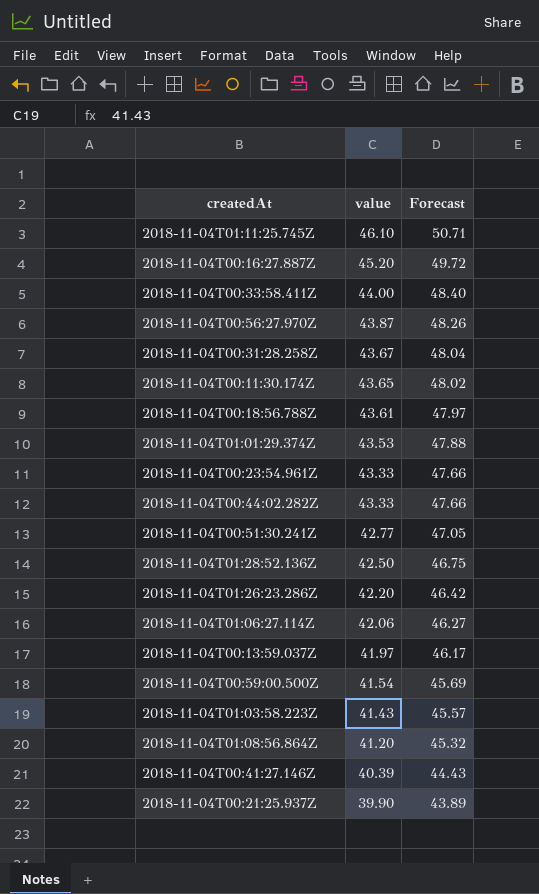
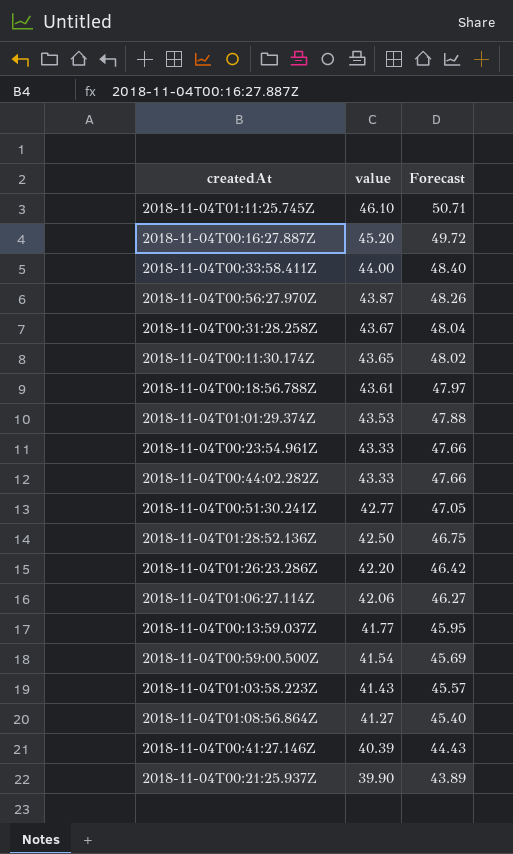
2018-11-04T00:13:59.037Z | value: 41.97 -> 41.77
2018-11-04T00:13:59.037Z | Forecast: 46.17 -> 45.95
2018-11-04T01:08:56.864Z | value: 41.20 -> 41.27
2018-11-04T01:08:56.864Z | Forecast: 45.32 -> 45.40

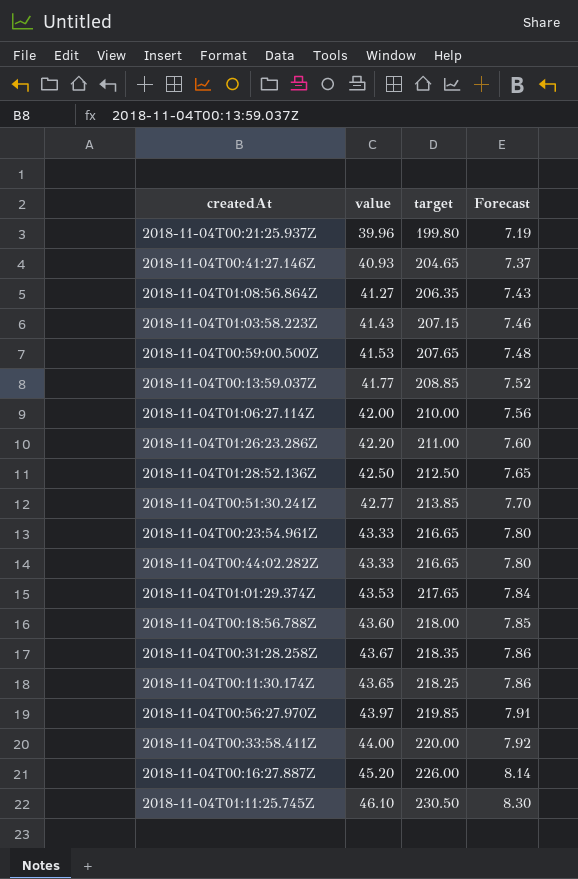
row order: value descending -> Forecast ascending
column target | formula: none -> [value] * 5
column Forecast | formula: [value] * 1.1 -> [value] * 0.18
2018-11-04T00:21:25.937Z | value: 39.90 -> 39.96
2018-11-04T00:41:27.146Z | value: 40.39 -> 40.93
2018-11-04T00:59:00.500Z | value: 41.54 -> 41.53
2018-11-04T01:06:27.114Z | value: 42.06 -> 42.00
2018-11-04T00:18:56.788Z | value: 43.61 -> 43.60
2018-11-04T00:56:27.970Z | value: 43.87 -> 43.97

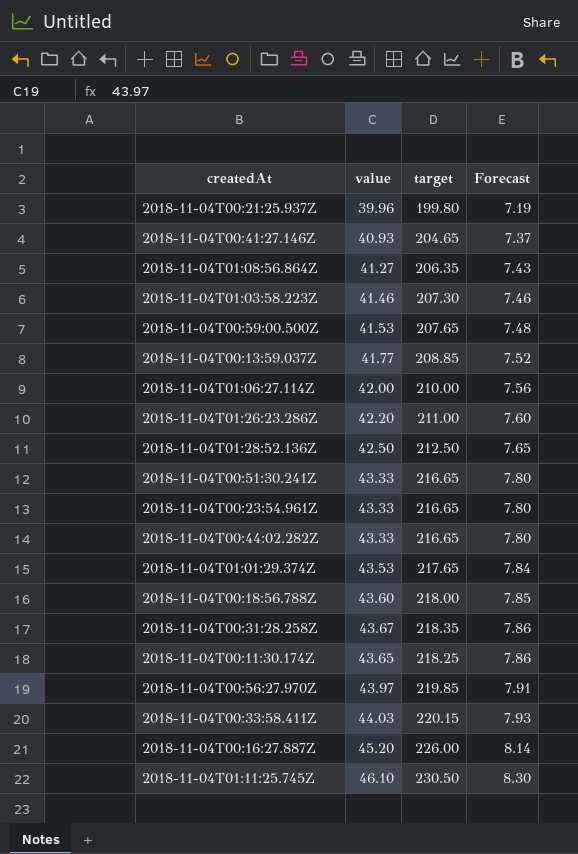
2018-11-04T01:03:58.223Z | value: 41.43 -> 41.46
2018-11-04T01:03:58.223Z | target: 207.15 -> 207.30
2018-11-04T00:51:30.241Z | value: 42.77 -> 43.33
2018-11-04T00:51:30.241Z | target: 213.85 -> 216.65
2018-11-04T00:51:30.241Z | Forecast: 7.70 -> 7.80
2018-11-04T00:33:58.411Z | value: 44.00 -> 44.03
2018-11-04T00:33:58.411Z | target: 220.00 -> 220.15
2018-11-04T00:33:58.411Z | Forecast: 7.92 -> 7.93

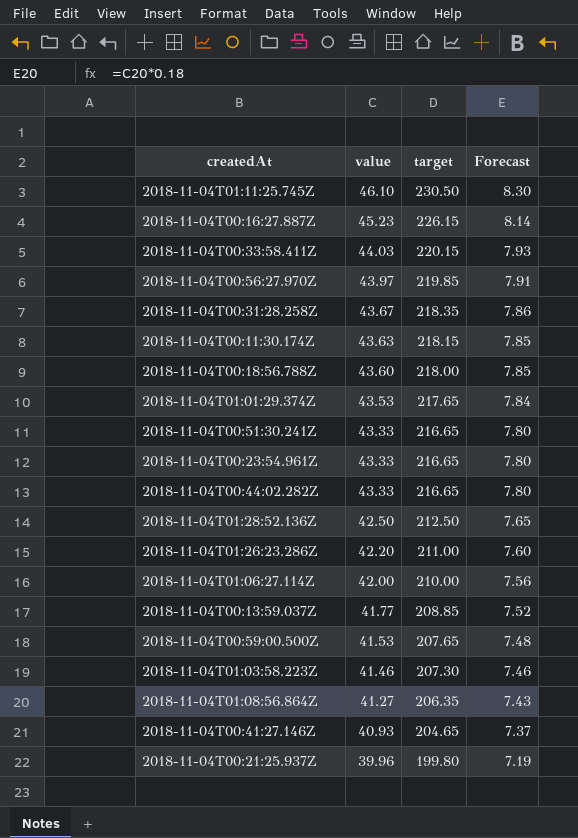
row order: Forecast ascending -> value descending
2018-11-04T00:16:27.887Z | value: 45.20 -> 45.23
2018-11-04T00:16:27.887Z | target: 226.00 -> 226.15
2018-11-04T00:11:30.174Z | value: 43.65 -> 43.63
2018-11-04T00:11:30.174Z | target: 218.25 -> 218.15
2018-11-04T00:11:30.174Z | Forecast: 7.86 -> 7.85

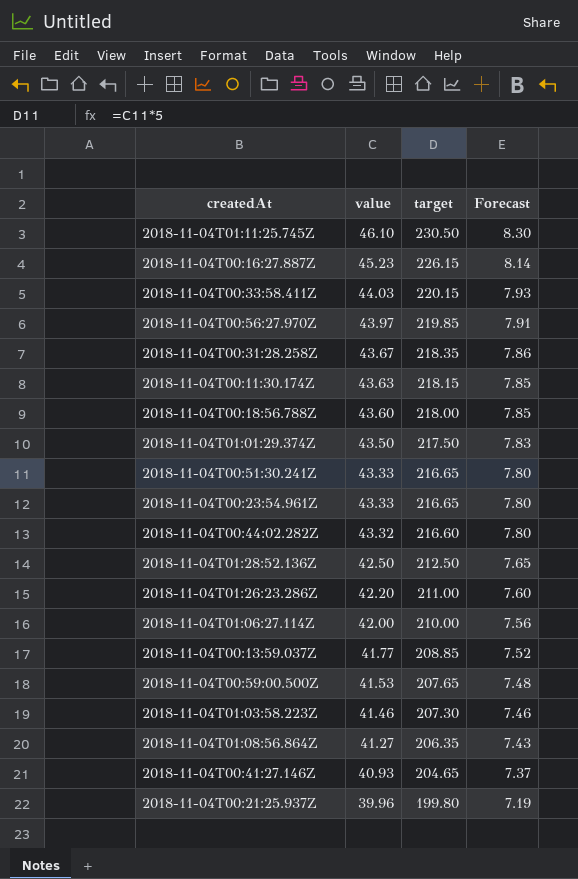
2018-11-04T01:01:29.374Z | value: 43.53 -> 43.50
2018-11-04T01:01:29.374Z | target: 217.65 -> 217.50
2018-11-04T01:01:29.374Z | Forecast: 7.84 -> 7.83
2018-11-04T00:44:02.282Z | value: 43.33 -> 43.32
2018-11-04T00:44:02.282Z | target: 216.65 -> 216.60

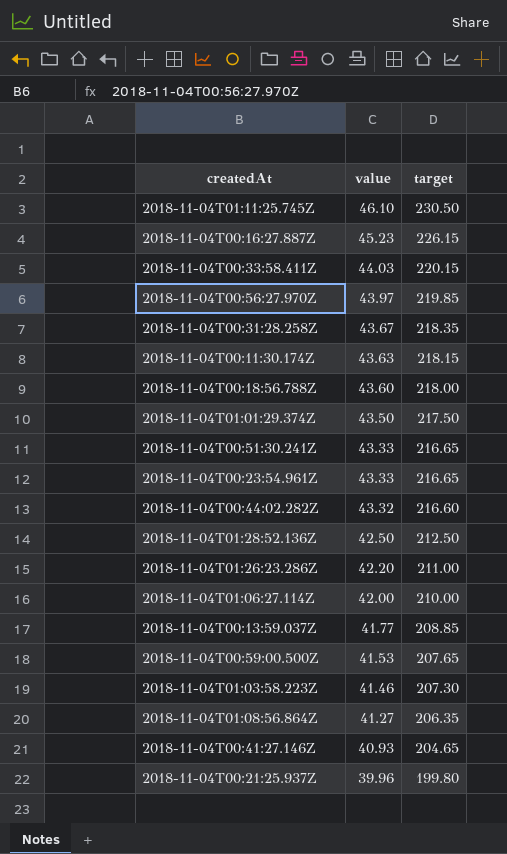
column Forecast | formula: [value] * 0.18 -> none

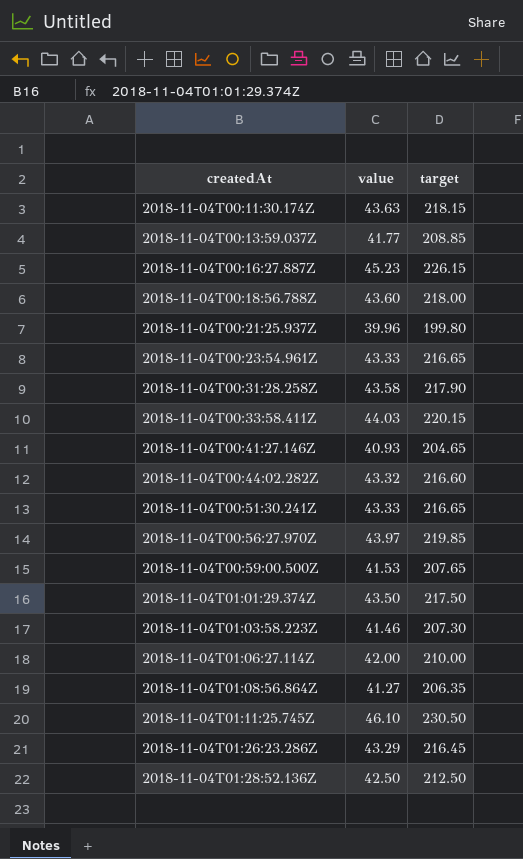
row order: value descending -> createdAt ascending
2018-11-04T00:31:28.258Z | value: 43.67 -> 43.58
2018-11-04T00:31:28.258Z | target: 218.35 -> 217.90
2018-11-04T01:26:23.286Z | value: 42.20 -> 43.29
2018-11-04T01:26:23.286Z | target: 211.00 -> 216.45

